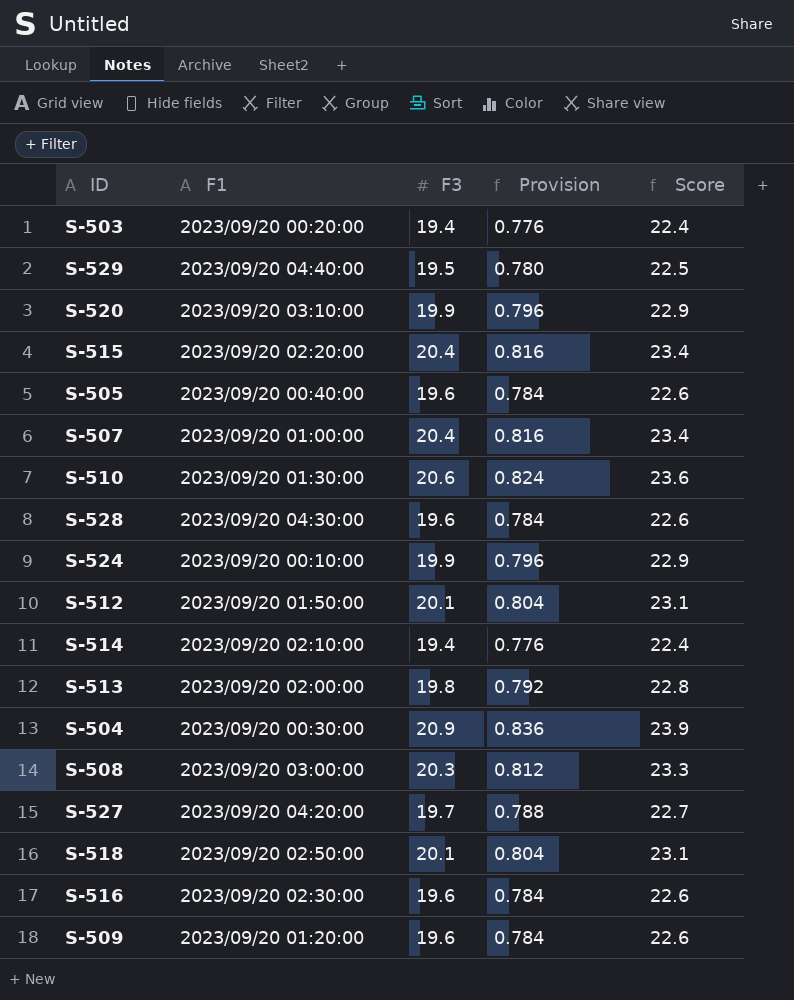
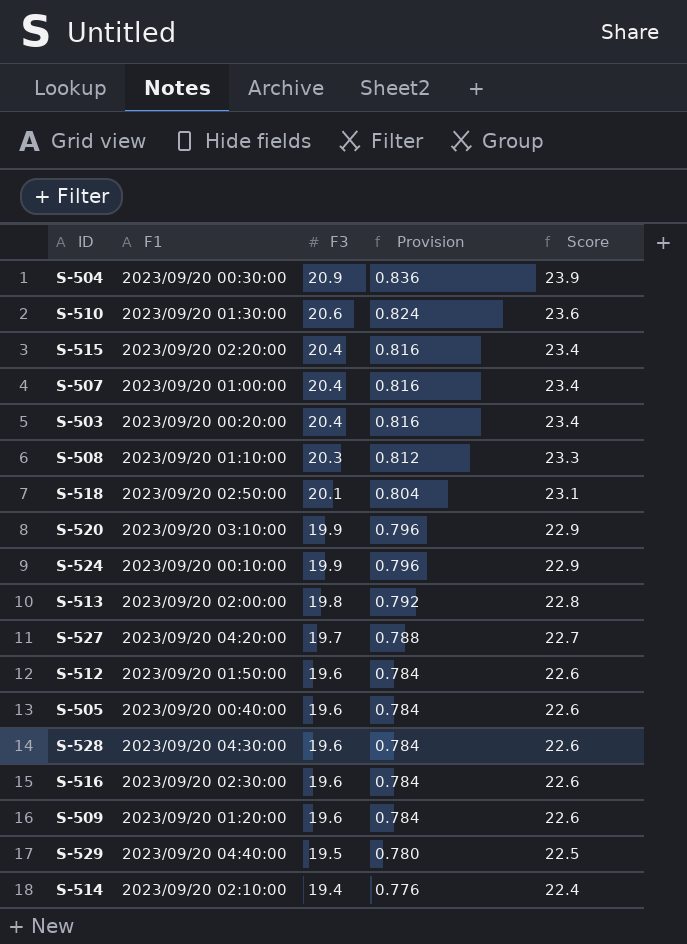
row order: none -> F3 descending
S-503 | F3: 19.4 -> 20.4
S-503 | Provision: 0.776 -> 0.816
S-503 | Score: 22.4 -> 23.4
S-508 | F1: 2023/09/20 03:00:00 -> 2023/09/20 01:10:00
S-512 | F3: 20.1 -> 19.6
S-512 | Provision: 0.804 -> 0.784
S-512 | Score: 23.1 -> 22.6

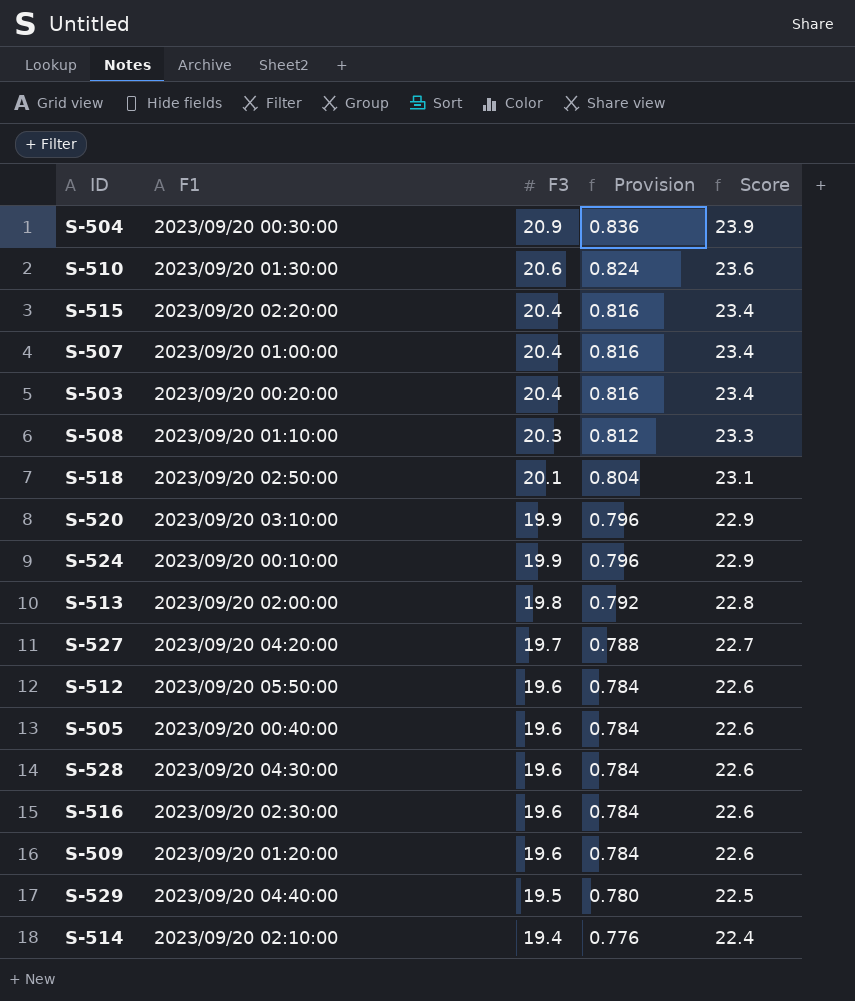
S-512 | F1: 2023/09/20 01:50:00 -> 2023/09/20 05:50:00

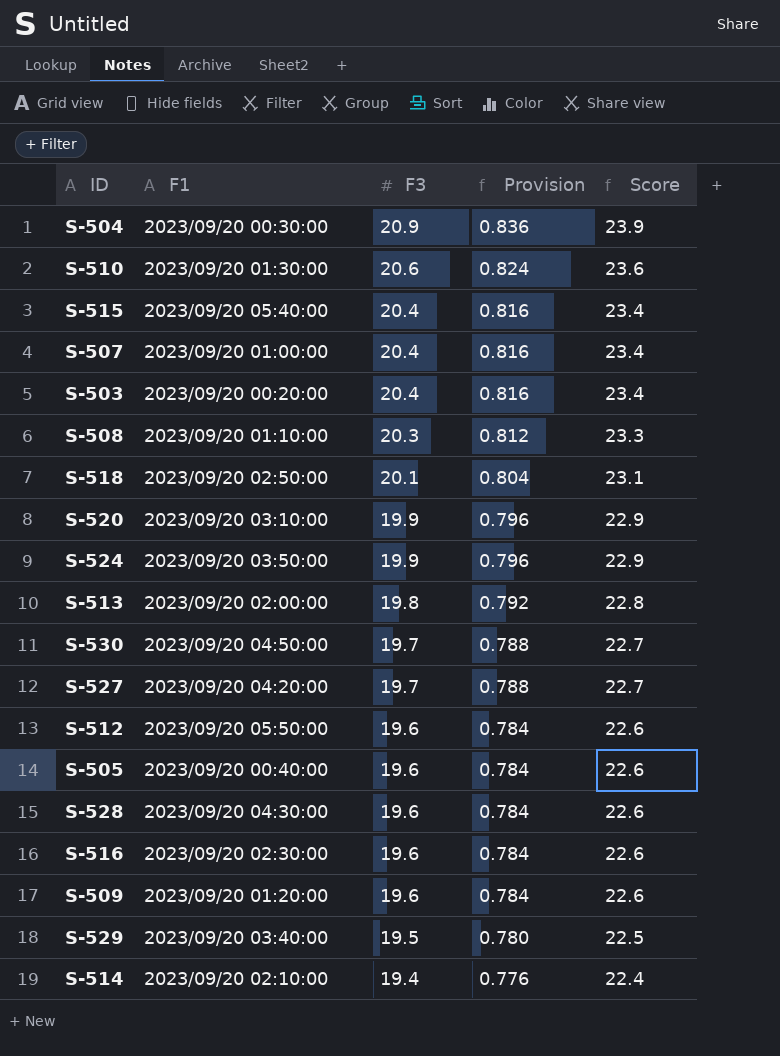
S-515 | F1: 2023/09/20 02:20:00 -> 2023/09/20 05:40:00
S-524 | F1: 2023/09/20 00:10:00 -> 2023/09/20 03:50:00
row S-530: none -> 2023/09/20 04:50:00 | 19.7 | 0.788 | 22.7
S-529 | F1: 2023/09/20 04:40:00 -> 2023/09/20 03:40:00

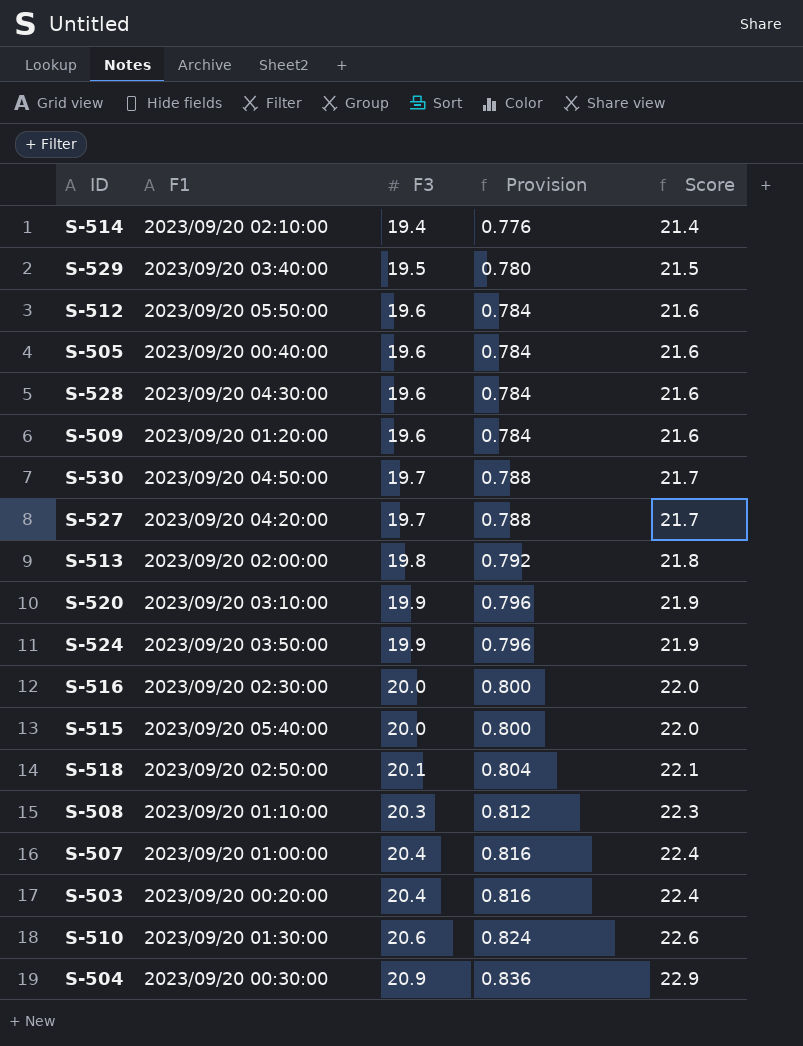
row order: F3 descending -> F3 ascending
column Score | formula: [F3] + 3 -> [F3] + 2
S-516 | F3: 19.6 -> 20.0
S-516 | Provision: 0.784 -> 0.800
S-515 | F3: 20.4 -> 20.0
S-515 | Provision: 0.816 -> 0.800

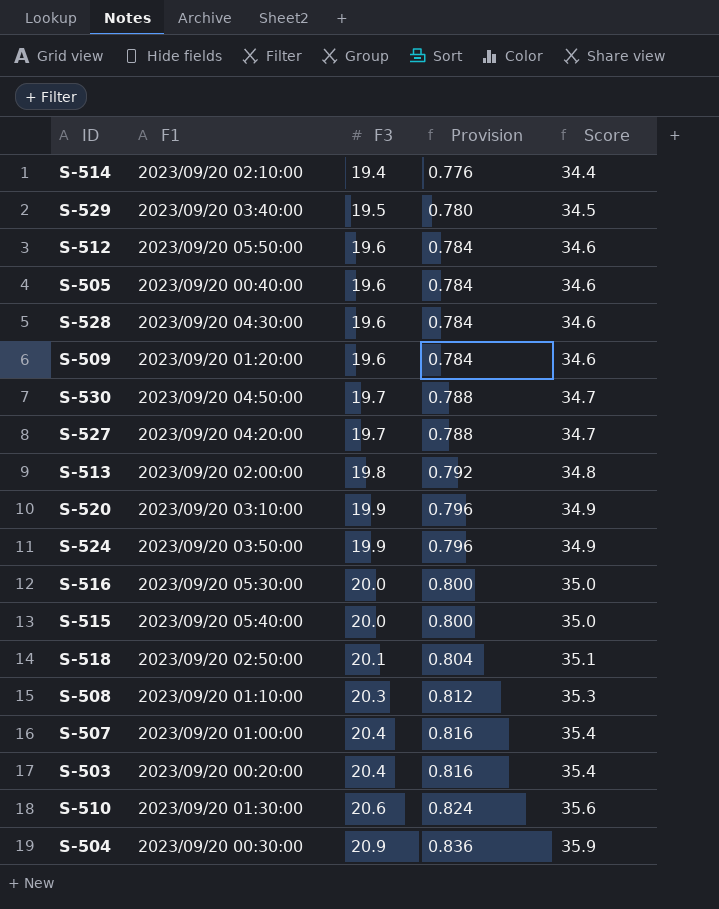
column Score | formula: [F3] + 2 -> [F3] + 15
S-516 | F1: 2023/09/20 02:30:00 -> 2023/09/20 05:30:00

